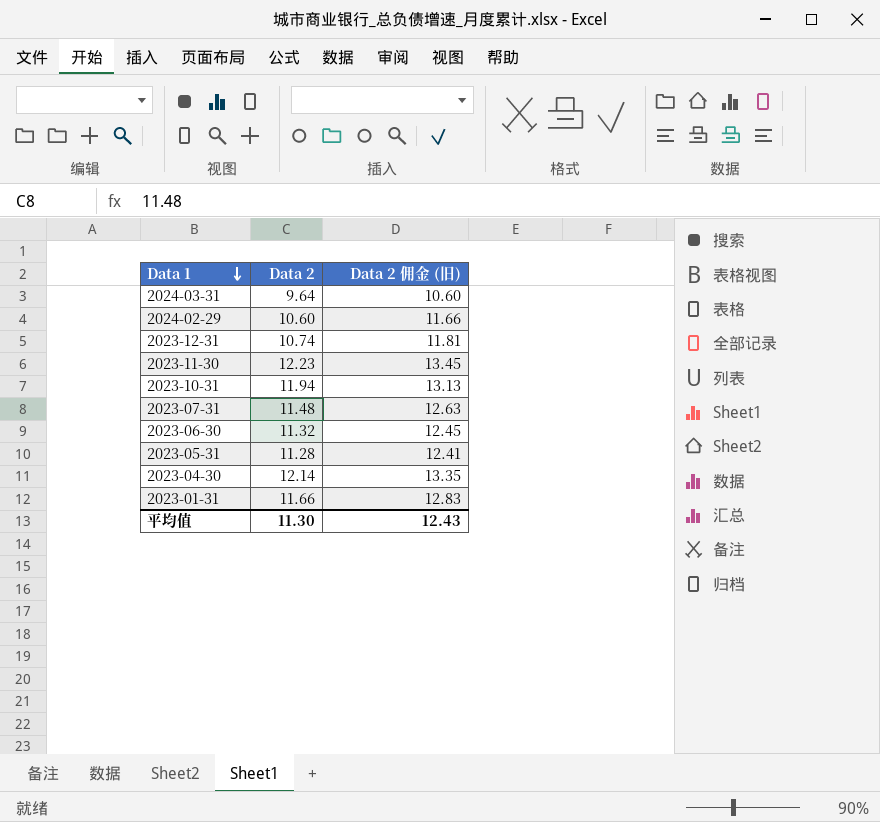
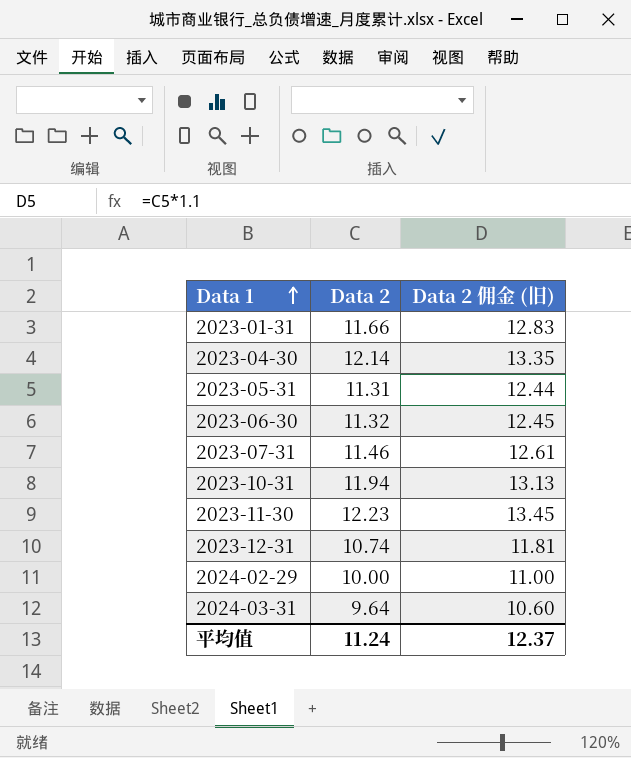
row order: Data 1 descending -> Data 1 ascending
2023-05-31 | Data 2: 11.28 -> 11.31
2023-05-31 | Data 2 佣金 (旧): 12.41 -> 12.44
2023-07-31 | Data 2: 11.48 -> 11.46
2023-07-31 | Data 2 佣金 (旧): 12.63 -> 12.61
2024-02-29 | Data 2: 10.60 -> 10.00
2024-02-29 | Data 2 佣金 (旧): 11.66 -> 11.00
平均值 | Data 2: 11.30 -> 11.24
平均值 | Data 2 佣金 (旧): 12.43 -> 12.37

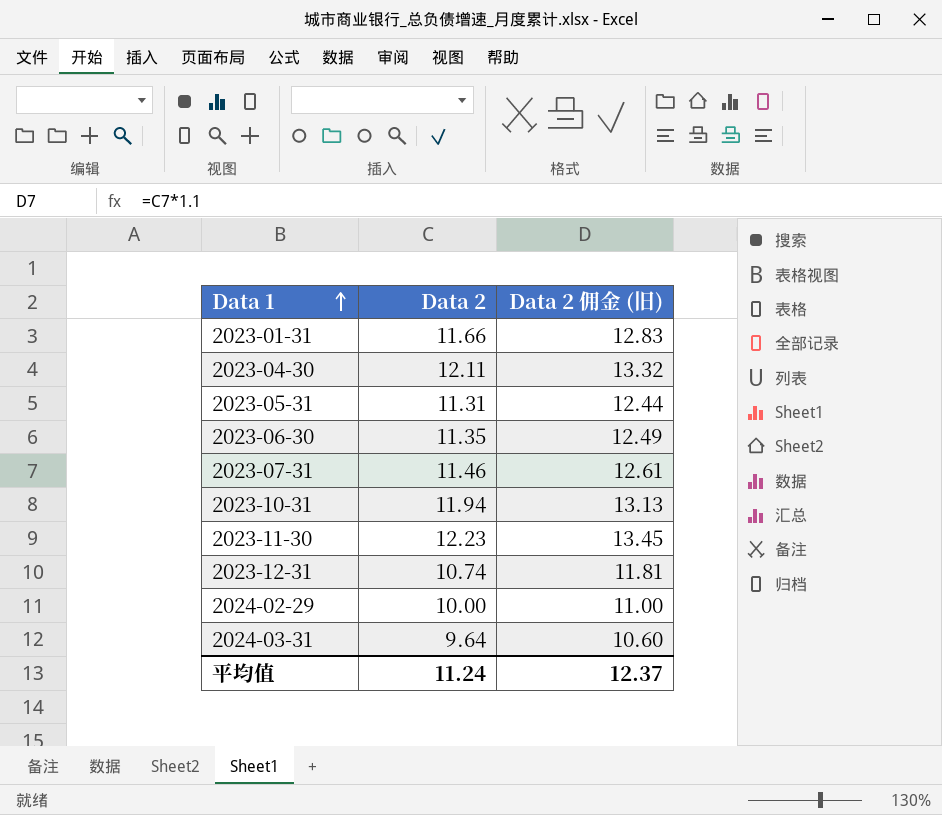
2023-04-30 | Data 2: 12.14 -> 12.11
2023-04-30 | Data 2 佣金 (旧): 13.35 -> 13.32
2023-06-30 | Data 2: 11.32 -> 11.35
2023-06-30 | Data 2 佣金 (旧): 12.45 -> 12.49

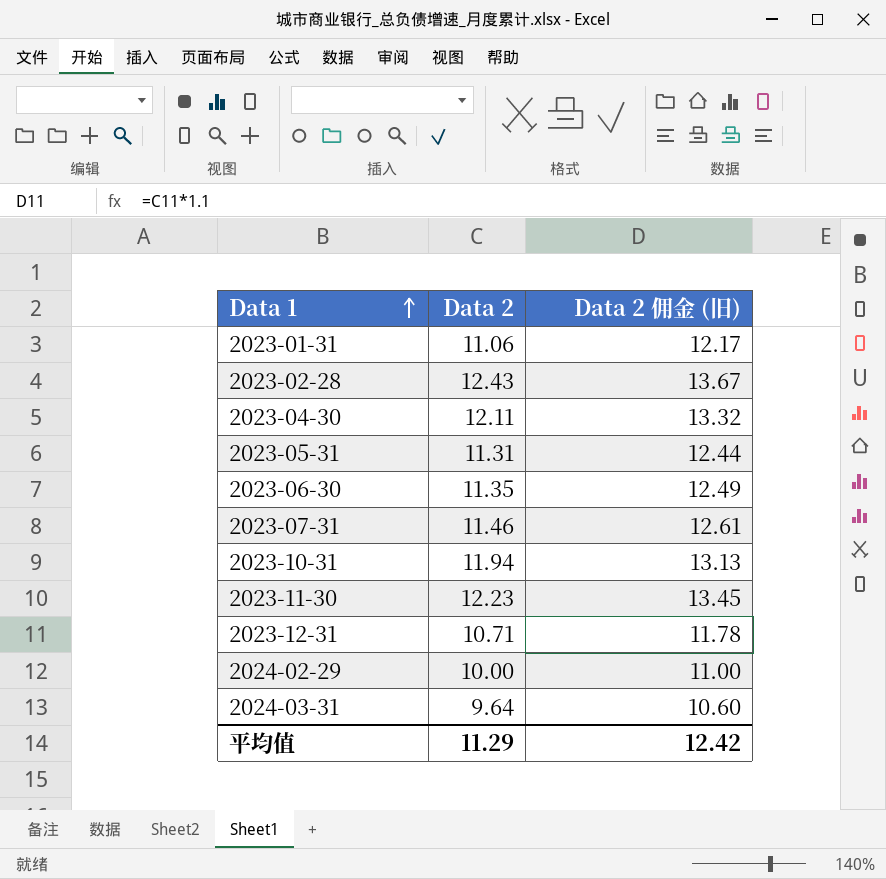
2023-01-31 | Data 2: 11.66 -> 11.06
2023-01-31 | Data 2 佣金 (旧): 12.83 -> 12.17
row 2023-02-28: none -> 12.43 | 13.67
2023-12-31 | Data 2: 10.74 -> 10.71
2023-12-31 | Data 2 佣金 (旧): 11.81 -> 11.78
平均值 | Data 2: 11.24 -> 11.29
平均值 | Data 2 佣金 (旧): 12.37 -> 12.42

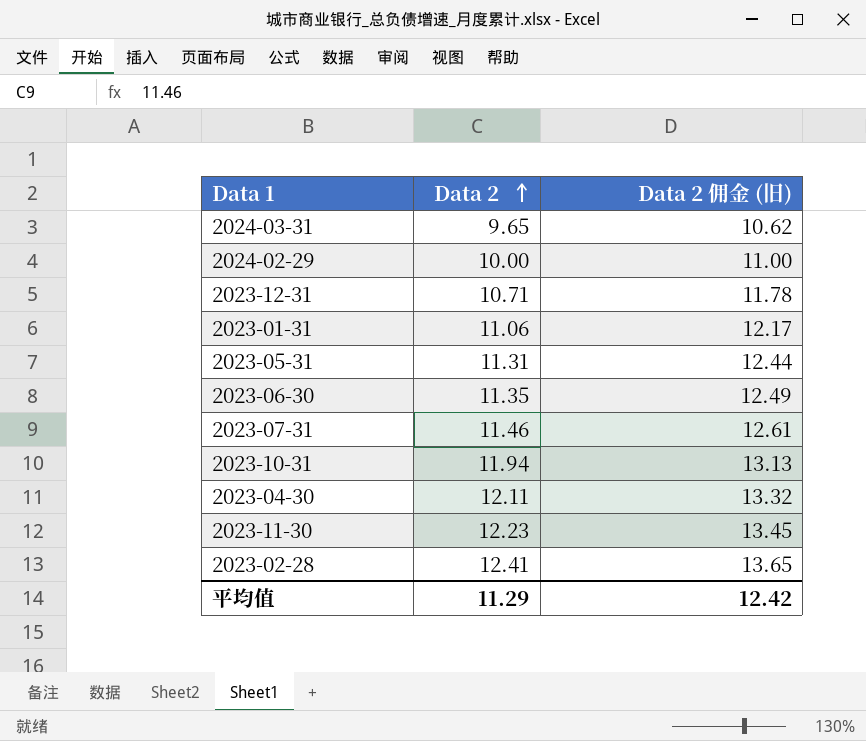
row order: Data 1 ascending -> Data 2 ascending
2024-03-31 | Data 2: 9.64 -> 9.65
2024-03-31 | Data 2 佣金 (旧): 10.60 -> 10.62
2023-02-28 | Data 2: 12.43 -> 12.41
2023-02-28 | Data 2 佣金 (旧): 13.67 -> 13.65

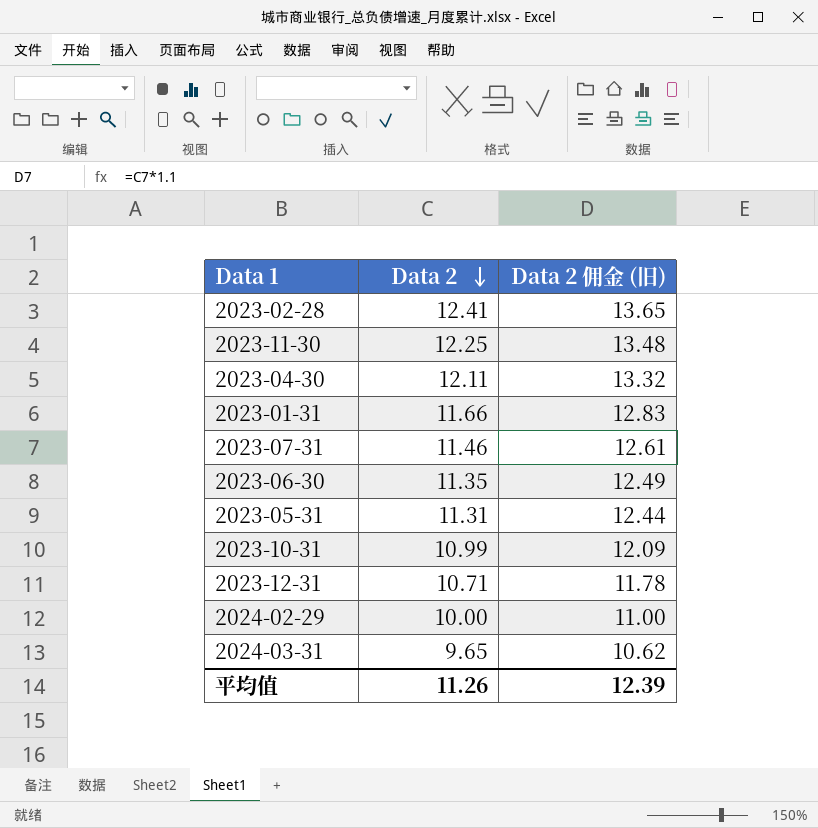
row order: Data 2 ascending -> Data 2 descending
2023-11-30 | Data 2: 12.23 -> 12.25
2023-11-30 | Data 2 佣金 (旧): 13.45 -> 13.48
2023-01-31 | Data 2: 11.06 -> 11.66
2023-01-31 | Data 2 佣金 (旧): 12.17 -> 12.83
2023-10-31 | Data 2: 11.94 -> 10.99
2023-10-31 | Data 2 佣金 (旧): 13.13 -> 12.09
平均值 | Data 2: 11.29 -> 11.26
平均值 | Data 2 佣金 (旧): 12.42 -> 12.39

